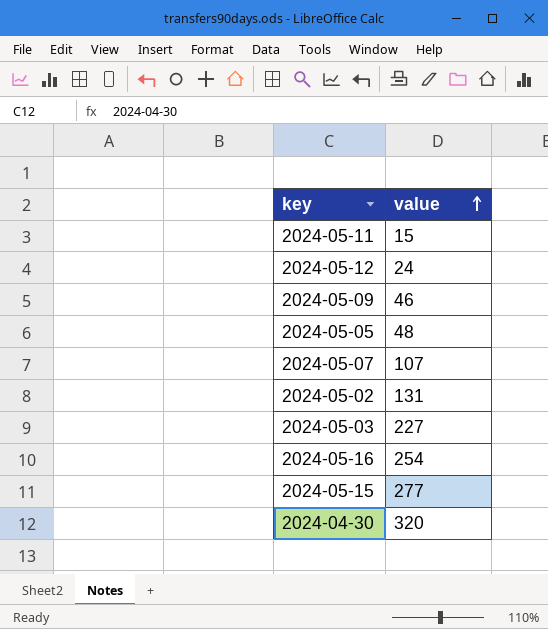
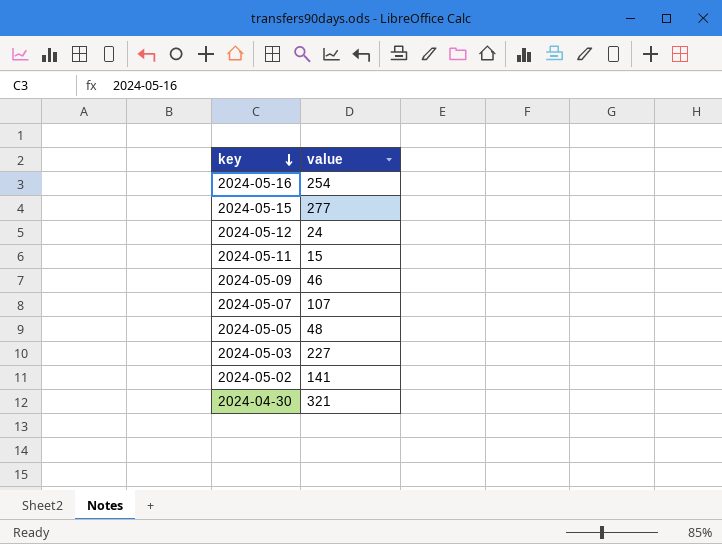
row order: value ascending -> key descending
2024-05-02 | value: 131 -> 141
2024-04-30 | value: 320 -> 321

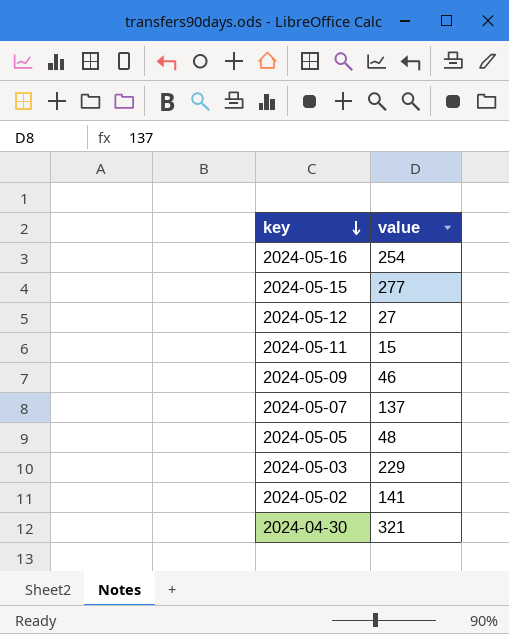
2024-05-12 | value: 24 -> 27
2024-05-07 | value: 107 -> 137
2024-05-03 | value: 227 -> 229

